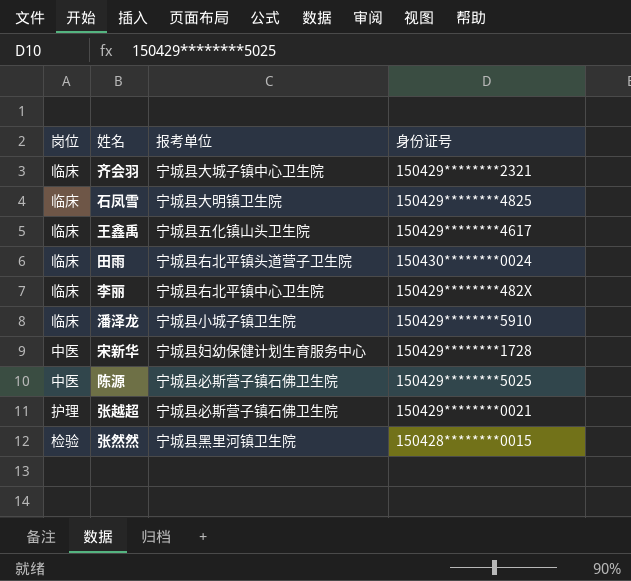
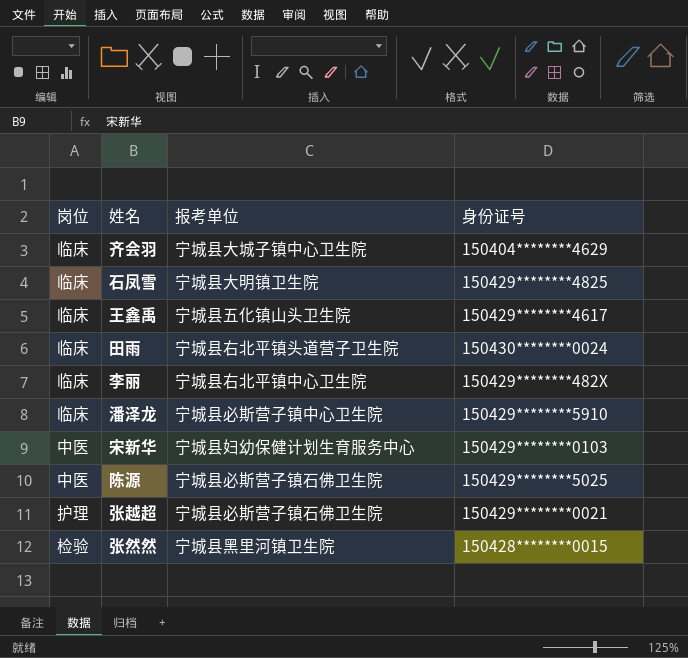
齐会羽 | 身份证号: 150429********2321 -> 150404********4629
潘泽龙 | 报考单位: 宁城县小城子镇卫生院 -> 宁城县必斯营子镇中心卫生院
宋新华 | 身份证号: 150429********1728 -> 150429********0103

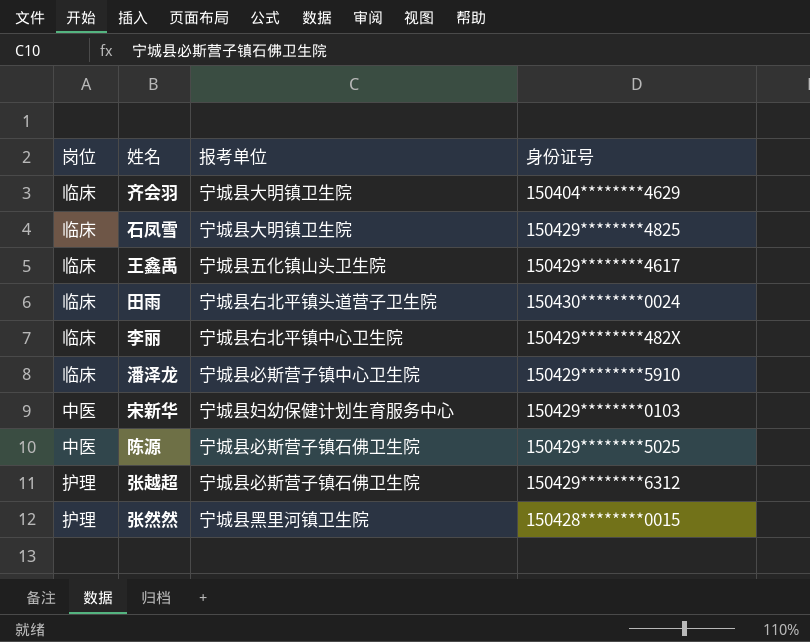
齐会羽 | 报考单位: 宁城县大城子镇中心卫生院 -> 宁城县大明镇卫生院
张越超 | 身份证号: 150429********0021 -> 150429********6312
张然然 | 岗位: 检验 -> 护理

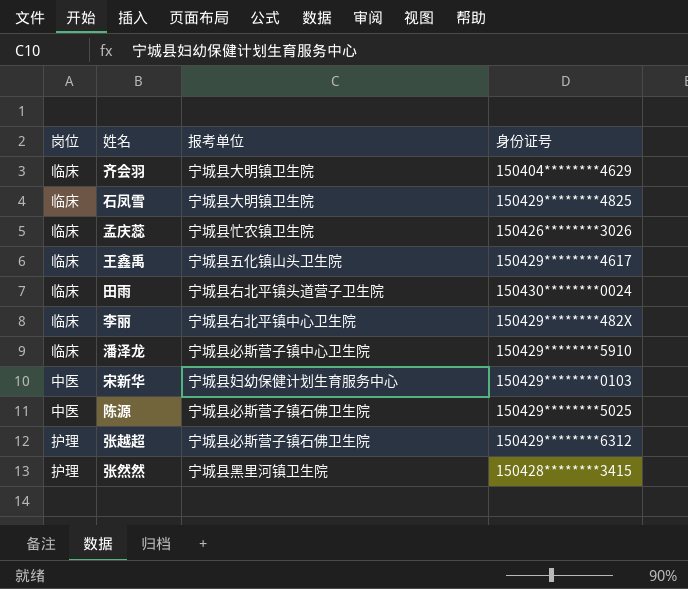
row 孟庆蕊: none -> 临床 | 宁城县忙农镇卫生院 | 150426********3026
张然然 | 身份证号: 150428********0015 -> 150428********3415

